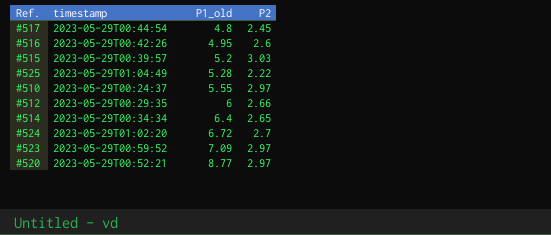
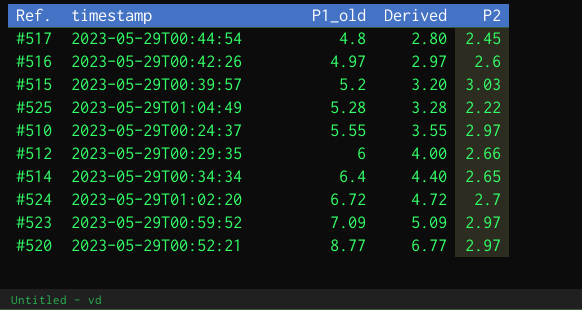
column Derived | formula: none -> [P1_old] - 2
#516 | P1_old: 4.95 -> 4.97

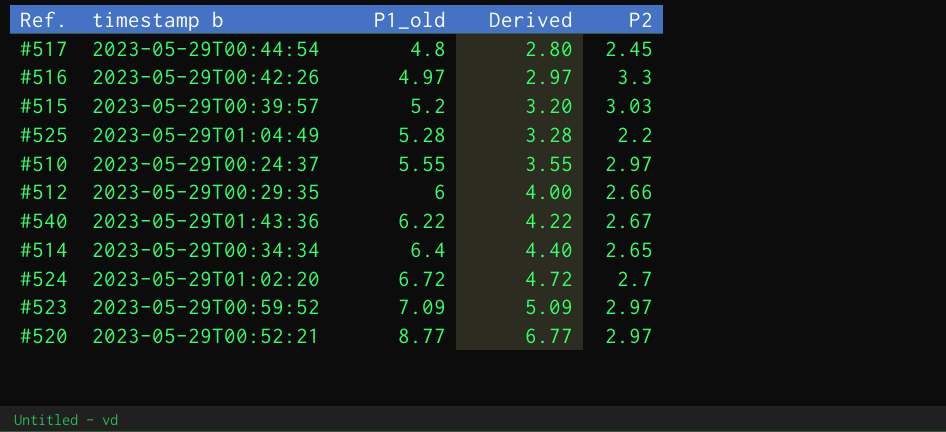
column name: timestamp -> timestamp b
#516 | P2: 2.6 -> 3.3
#525 | P2: 2.22 -> 2.2
row #540: none -> 2023-05-29T01:43:36 | 6.22 | 4.22 | 2.67

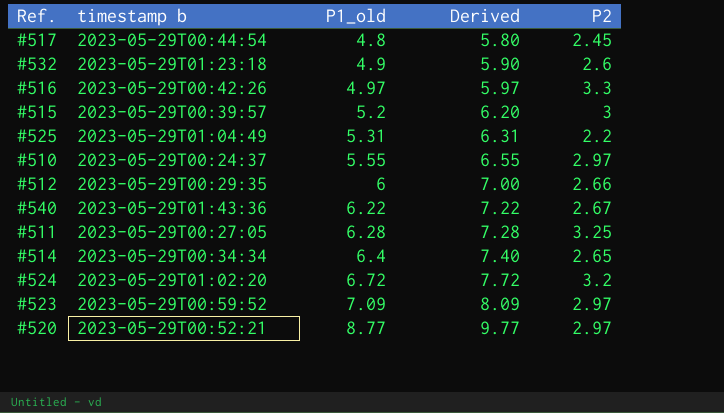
column Derived | formula: [P1_old] - 2 -> [P1_old] + 1
row #532: none -> 2023-05-29T01:23:18 | 4.9 | 5.90 | 2.6
#515 | P2: 3.03 -> 3
#525 | P1_old: 5.28 -> 5.31
row #511: none -> 2023-05-29T00:27:05 | 6.28 | 7.28 | 3.25
#524 | P2: 2.7 -> 3.2

